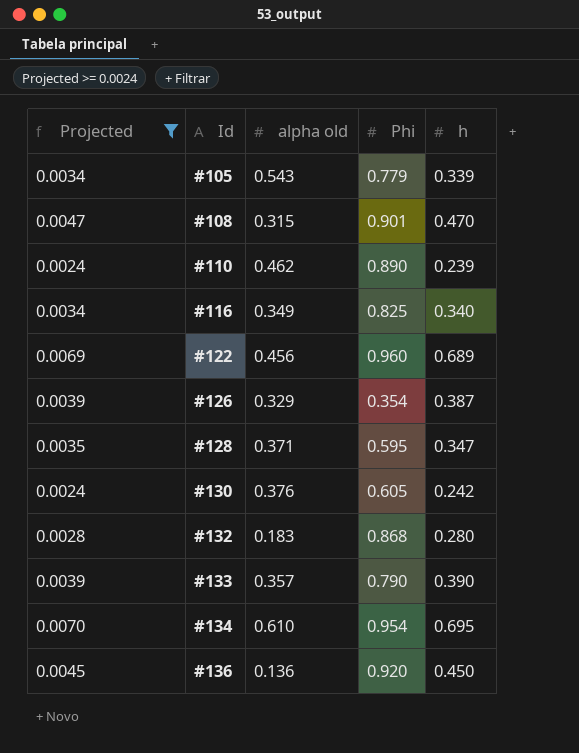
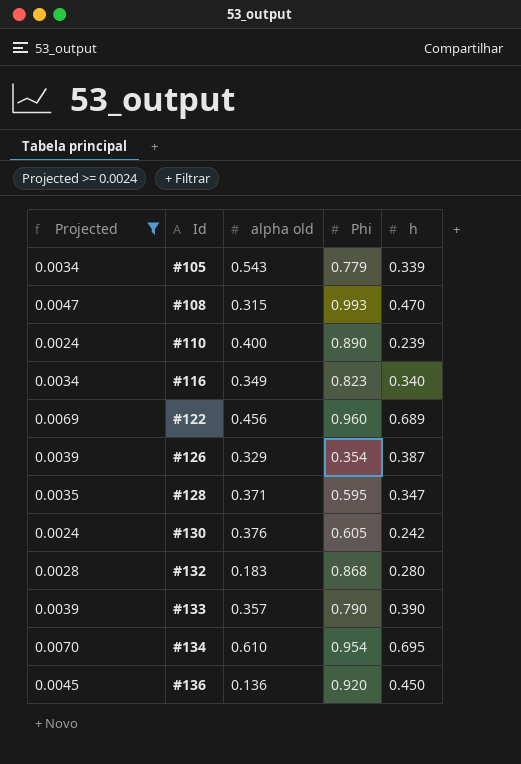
#108 | Phi: 0.901 -> 0.993
#110 | alpha old: 0.462 -> 0.400
#116 | Phi: 0.825 -> 0.823

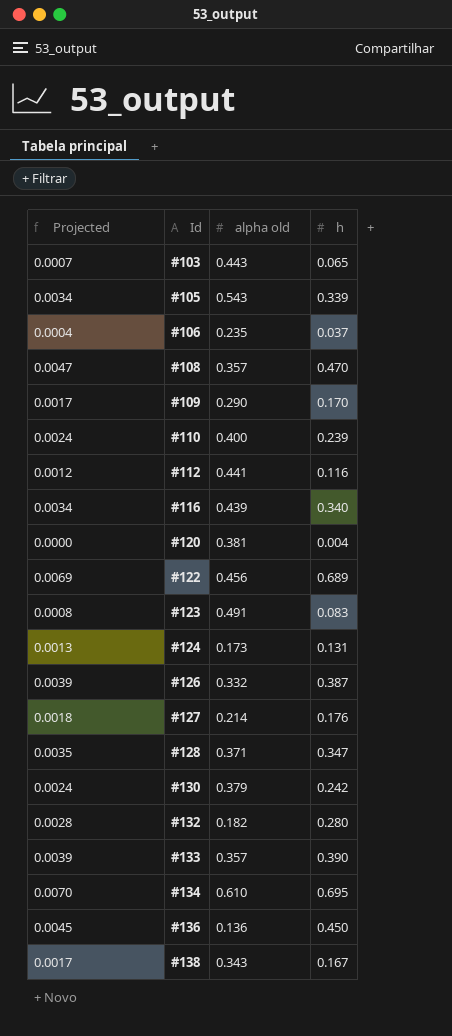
filter: Projected >= 0.0024 -> none
column Phi | position: 4 -> none
#108 | alpha old: 0.315 -> 0.357
#116 | alpha old: 0.349 -> 0.439
#126 | alpha old: 0.329 -> 0.332
#130 | alpha old: 0.376 -> 0.379
#132 | alpha old: 0.183 -> 0.182

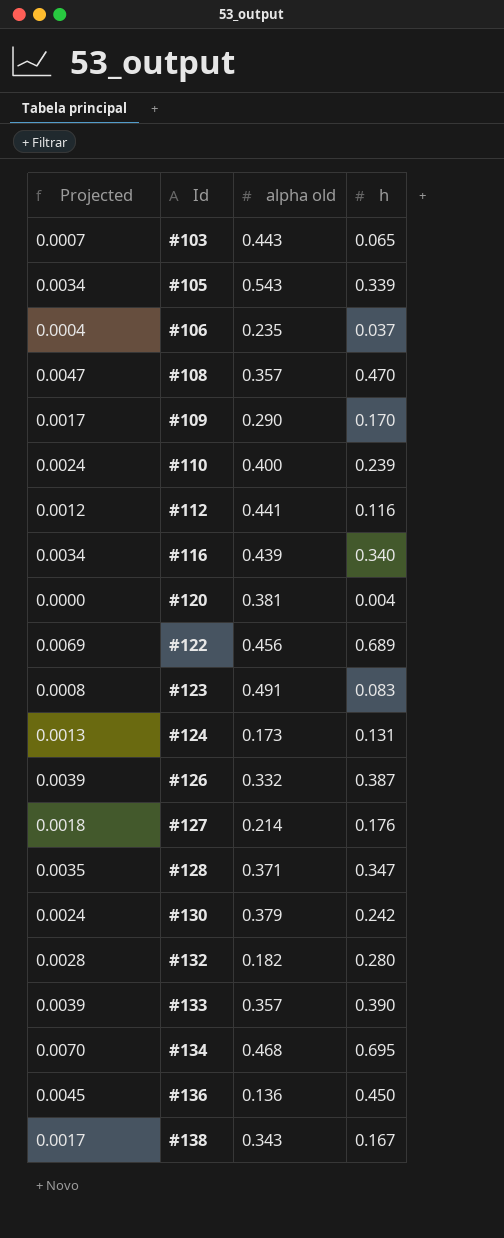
#134 | alpha old: 0.610 -> 0.468

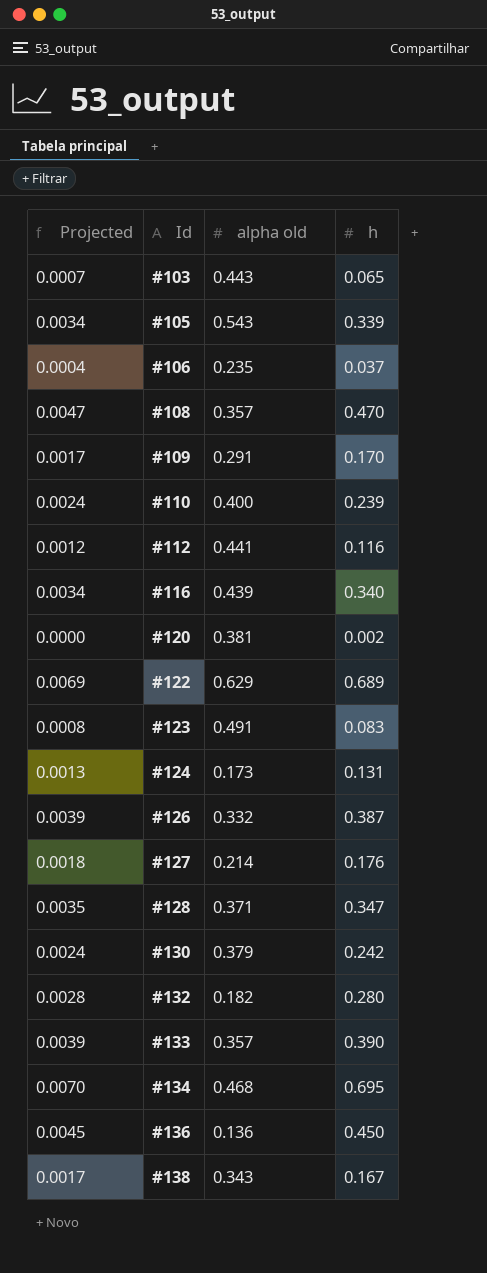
#109 | alpha old: 0.290 -> 0.291
#120 | h: 0.004 -> 0.002
#122 | alpha old: 0.456 -> 0.629

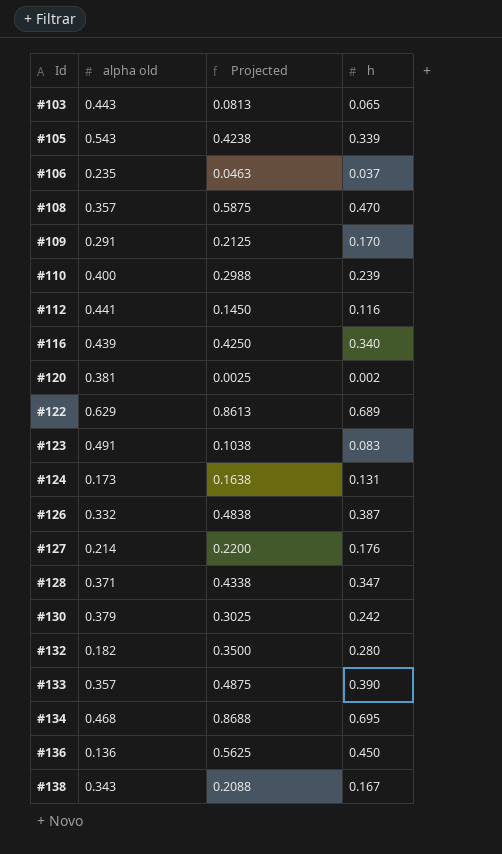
column Projected | formula: [h] * 0.01 -> [h] * 1.25
column Projected | position: 1 -> 3

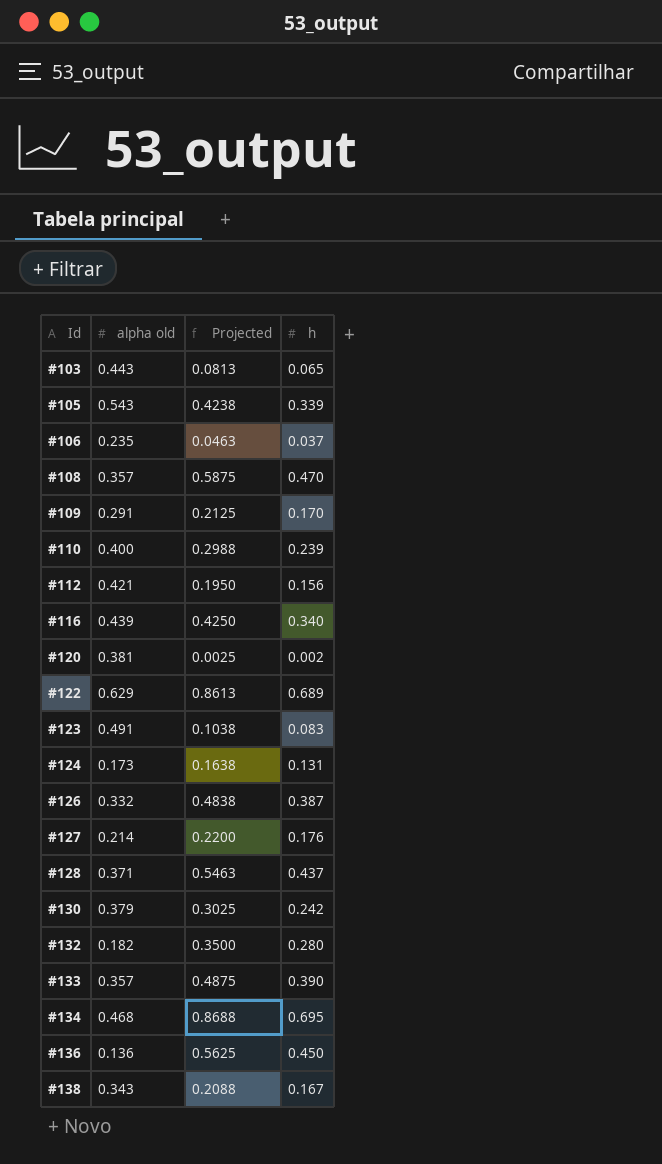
#112 | alpha old: 0.441 -> 0.421
#112 | Projected: 0.1450 -> 0.1950
#112 | h: 0.116 -> 0.156
#128 | Projected: 0.4338 -> 0.5463
#128 | h: 0.347 -> 0.437

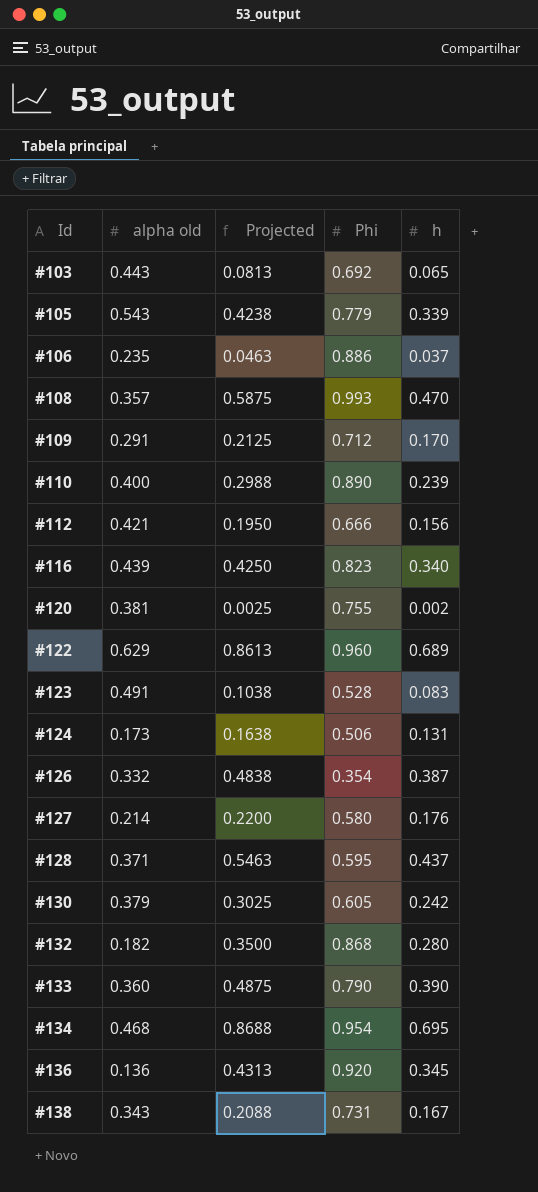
column Phi | position: none -> 4
#133 | alpha old: 0.357 -> 0.360
#136 | Projected: 0.5625 -> 0.4313
#136 | h: 0.450 -> 0.345

